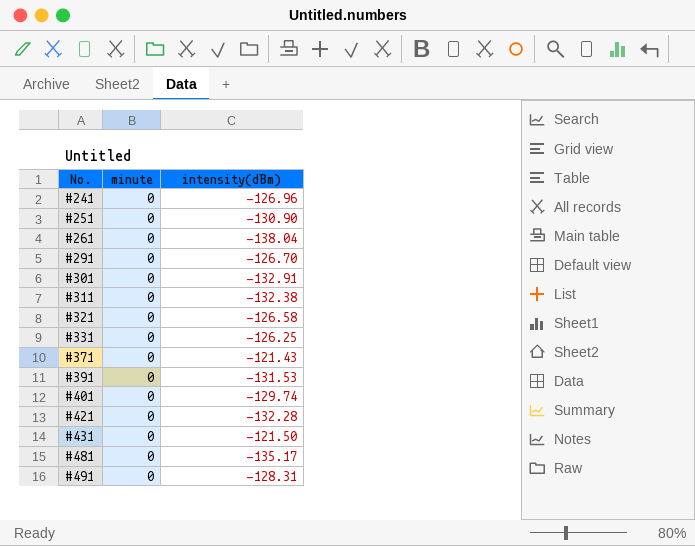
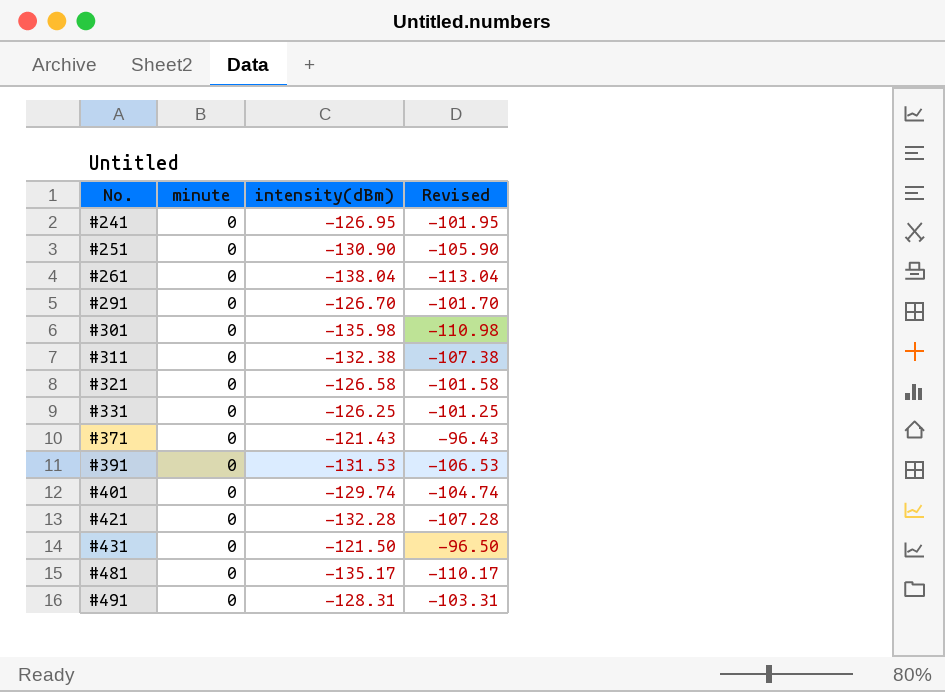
column Revised | formula: none -> [intensity(dBm)] + 25
#241 | intensity(dBm): -126.96 -> -126.95
#301 | intensity(dBm): -132.91 -> -135.98

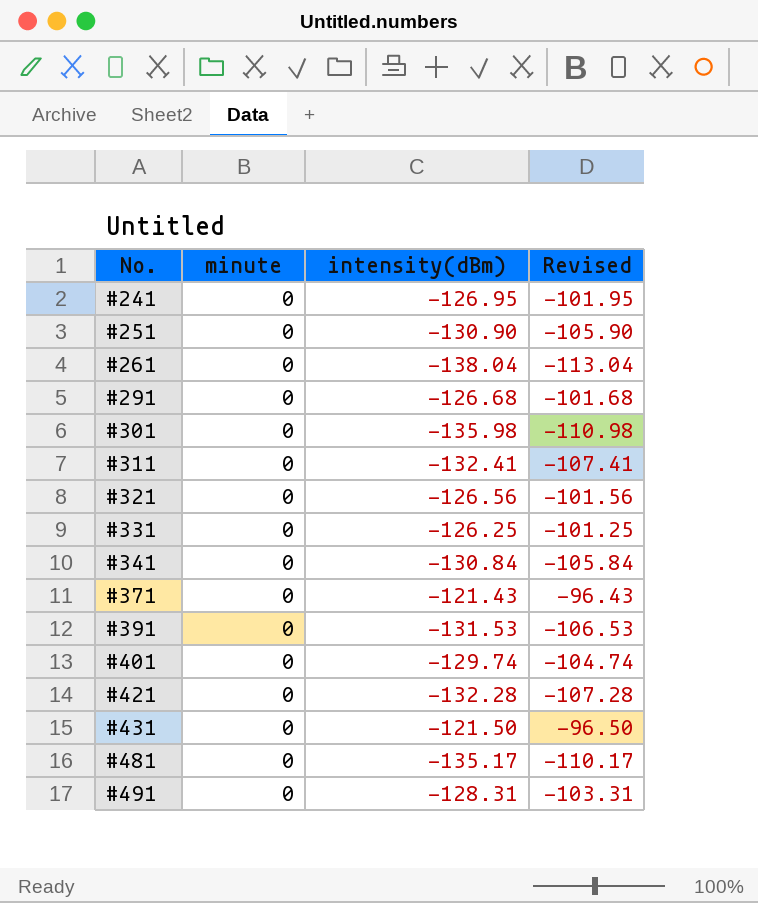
#291 | intensity(dBm): -126.70 -> -126.68
#291 | Revised: -101.70 -> -101.68
#311 | intensity(dBm): -132.38 -> -132.41
#311 | Revised: -107.38 -> -107.41
#321 | intensity(dBm): -126.58 -> -126.56
#321 | Revised: -101.58 -> -101.56
row #341: none -> 0 | -130.84 | -105.84

